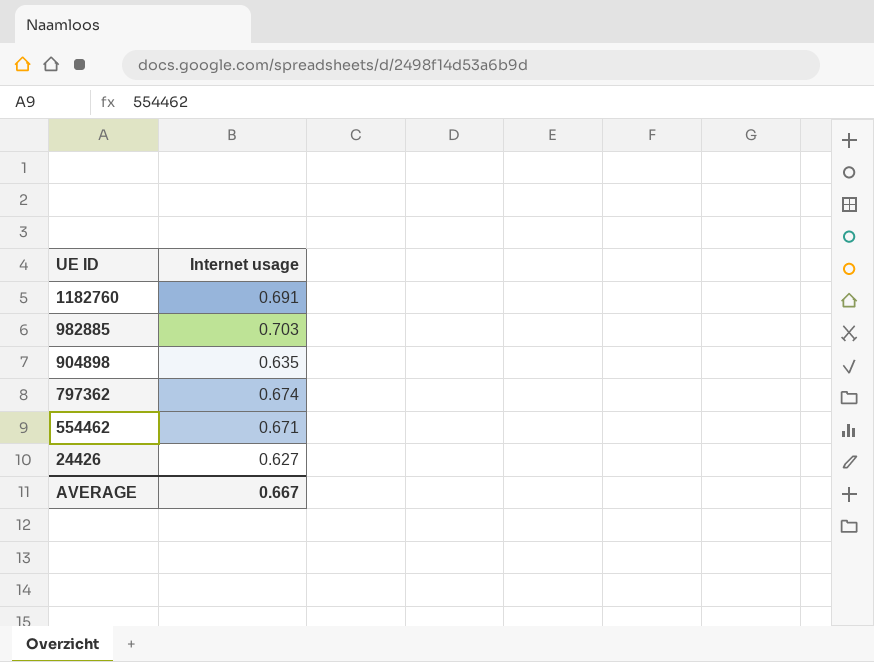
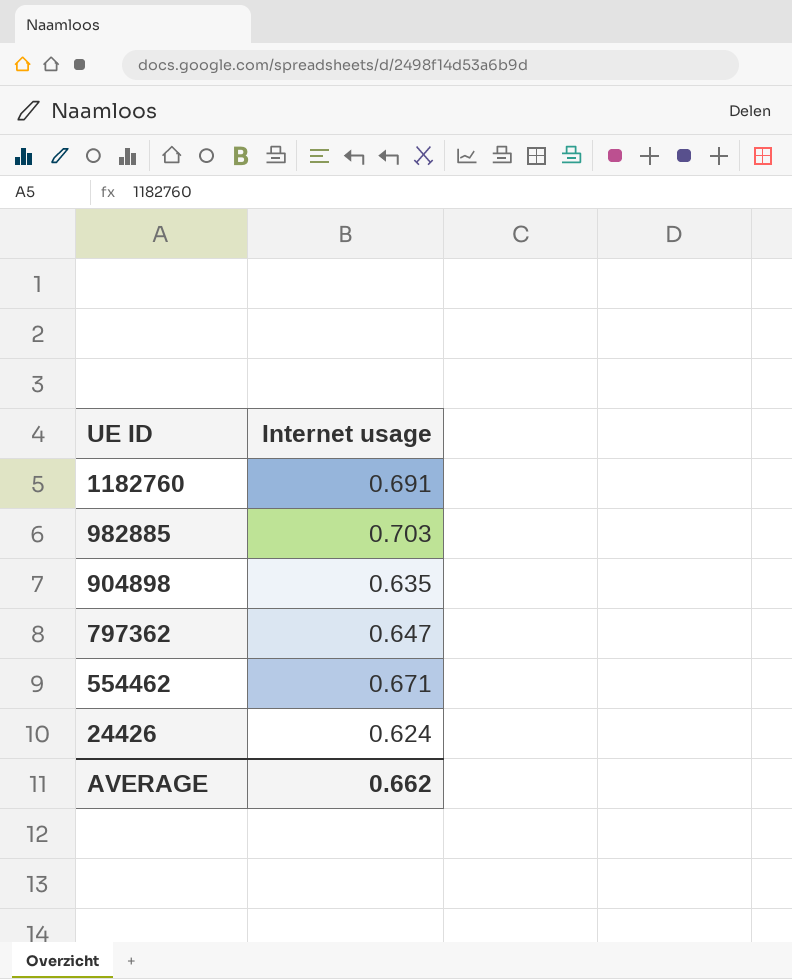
797362 | Internet usage: 0.674 -> 0.647
24426 | Internet usage: 0.627 -> 0.624
AVERAGE | Internet usage: 0.667 -> 0.662

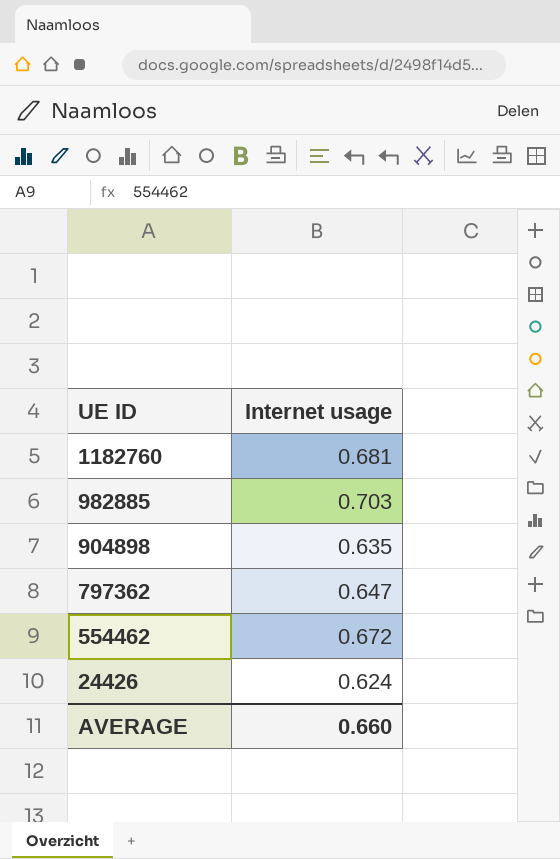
1182760 | Internet usage: 0.691 -> 0.681
554462 | Internet usage: 0.671 -> 0.672
AVERAGE | Internet usage: 0.662 -> 0.660

